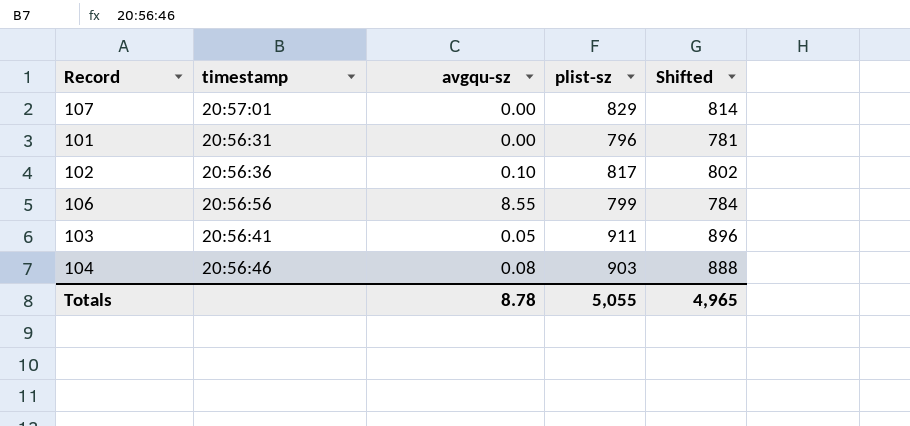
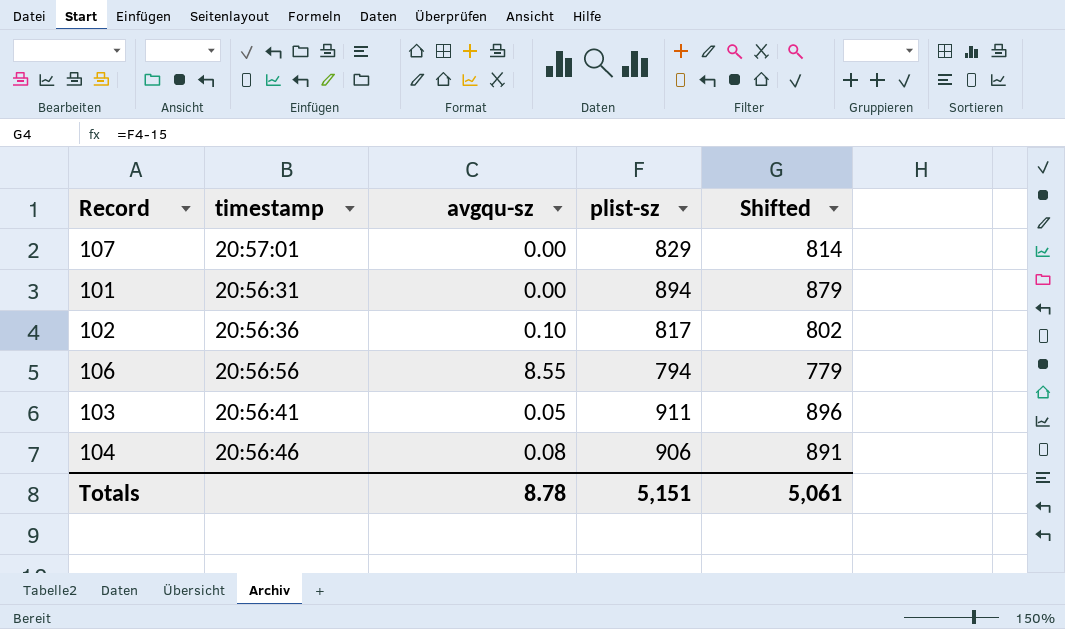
101 | plist-sz: 796 -> 894
101 | Shifted: 781 -> 879
106 | plist-sz: 799 -> 794
106 | Shifted: 784 -> 779
104 | plist-sz: 903 -> 906
104 | Shifted: 888 -> 891
Totals | plist-sz: 5,055 -> 5,151
Totals | Shifted: 4,965 -> 5,061

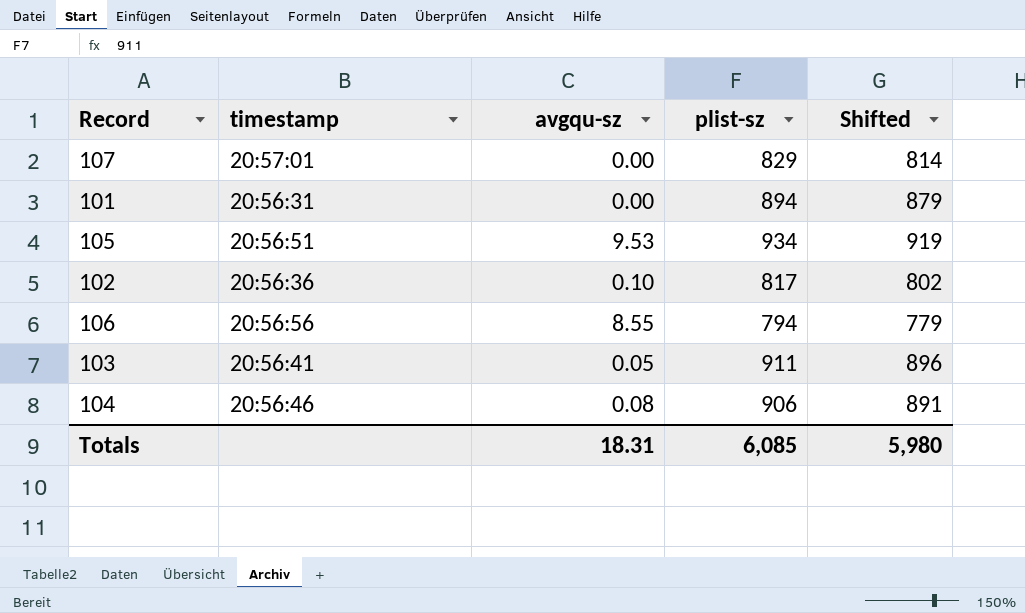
row 105: none -> 20:56:51 | 9.53 | 934 | 919
Totals | avgqu-sz: 8.78 -> 18.31
Totals | plist-sz: 5,151 -> 6,085
Totals | Shifted: 5,061 -> 5,980

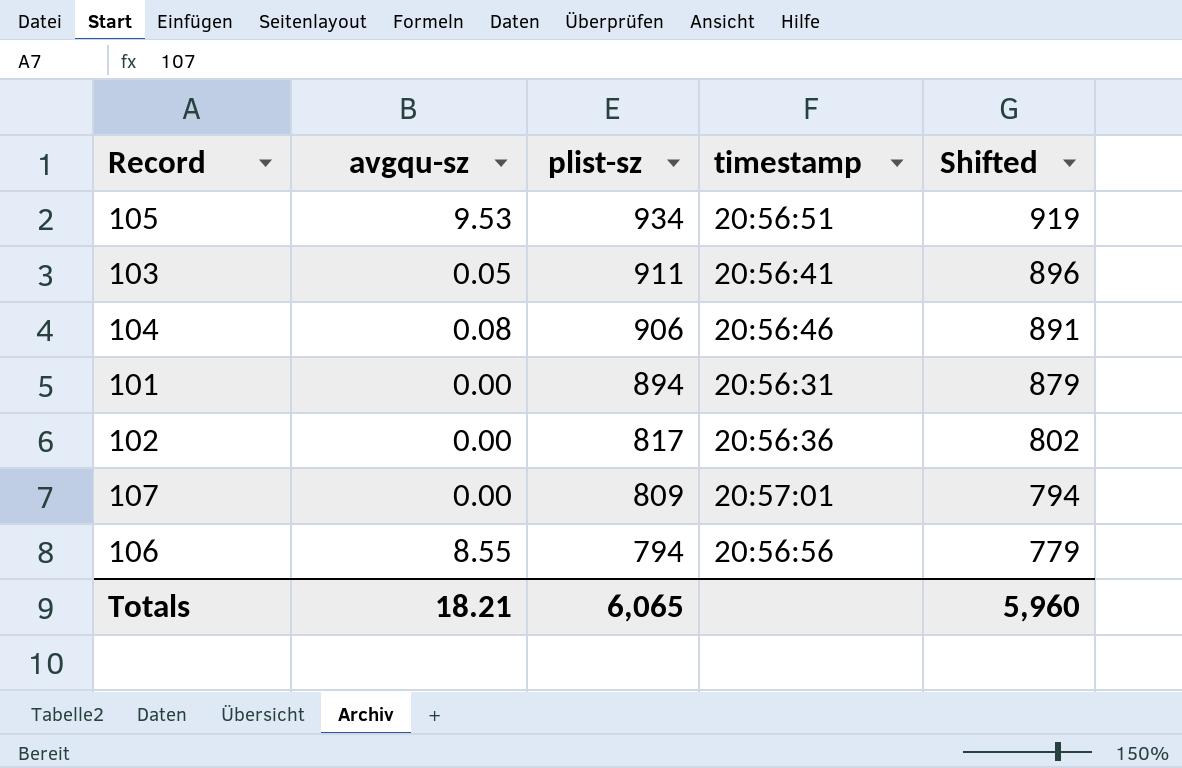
row order: none -> plist-sz descending
column timestamp | position: 2 -> 4
102 | avgqu-sz: 0.10 -> 0.00
107 | plist-sz: 829 -> 809
107 | Shifted: 814 -> 794
Totals | avgqu-sz: 18.31 -> 18.21
Totals | plist-sz: 6,085 -> 6,065
Totals | Shifted: 5,980 -> 5,960

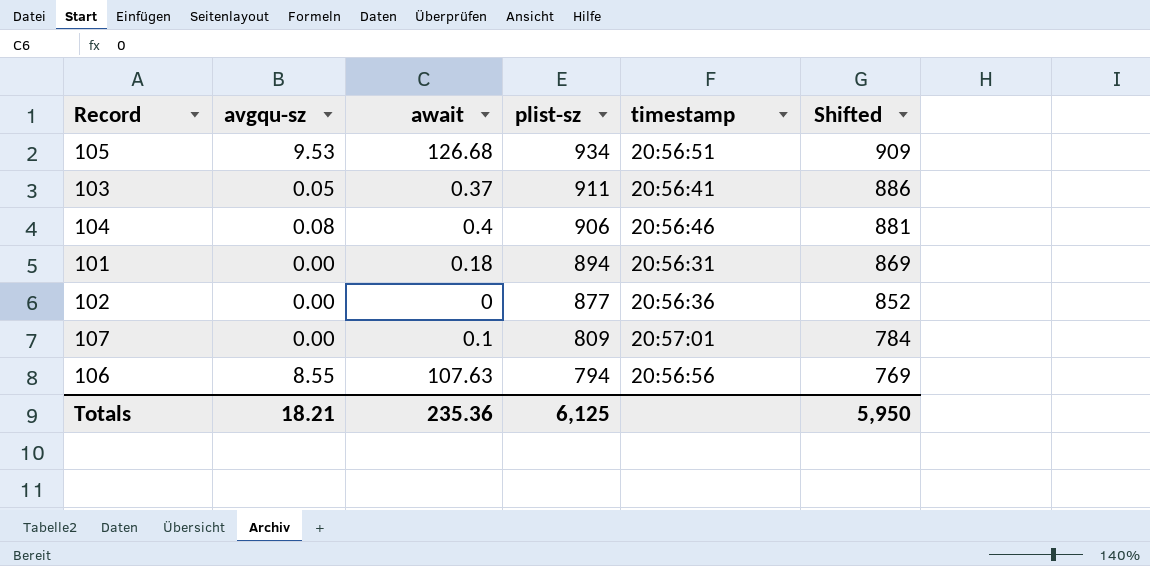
column await | position: none -> 3
column Shifted | formula: [plist-sz] - 15 -> [plist-sz] - 25
102 | plist-sz: 817 -> 877
Totals | plist-sz: 6,065 -> 6,125
Totals | Shifted: 5,960 -> 5,950

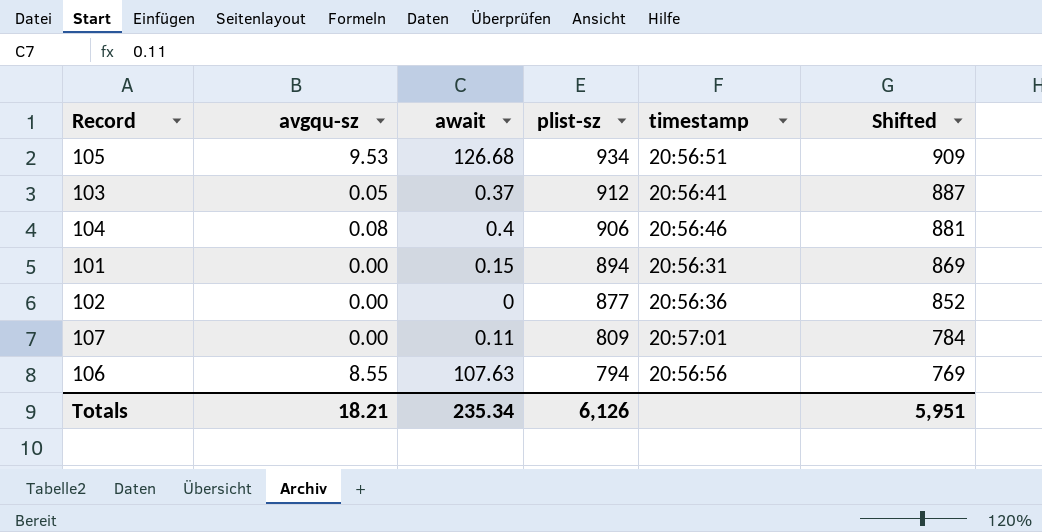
103 | plist-sz: 911 -> 912
103 | Shifted: 886 -> 887
101 | await: 0.18 -> 0.15
107 | await: 0.1 -> 0.11
Totals | await: 235.36 -> 235.34
Totals | plist-sz: 6,125 -> 6,126
Totals | Shifted: 5,950 -> 5,951

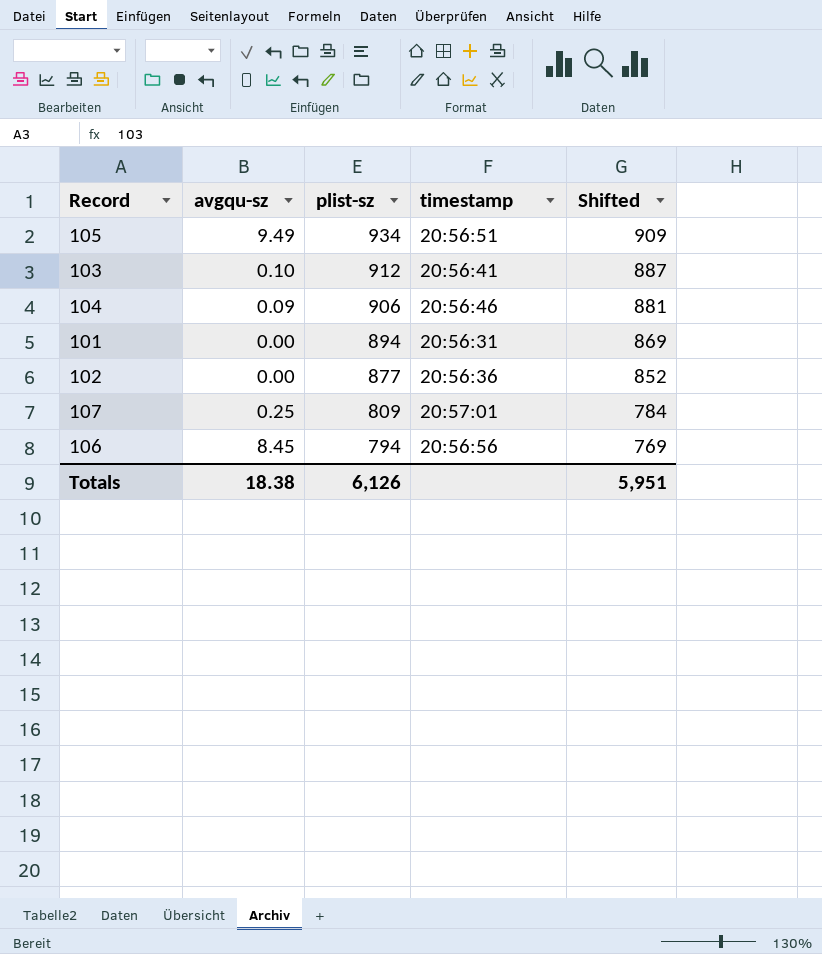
column await | position: 3 -> none
105 | avgqu-sz: 9.53 -> 9.49
103 | avgqu-sz: 0.05 -> 0.10
104 | avgqu-sz: 0.08 -> 0.09
107 | avgqu-sz: 0.00 -> 0.25
106 | avgqu-sz: 8.55 -> 8.45
Totals | avgqu-sz: 18.21 -> 18.38

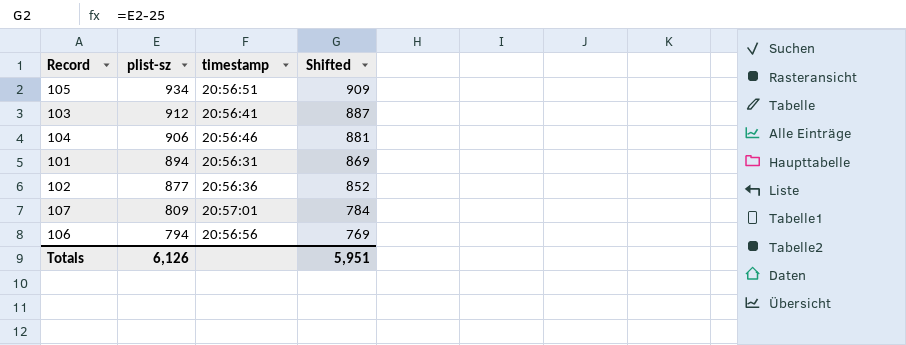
column avgqu-sz | position: 2 -> none

